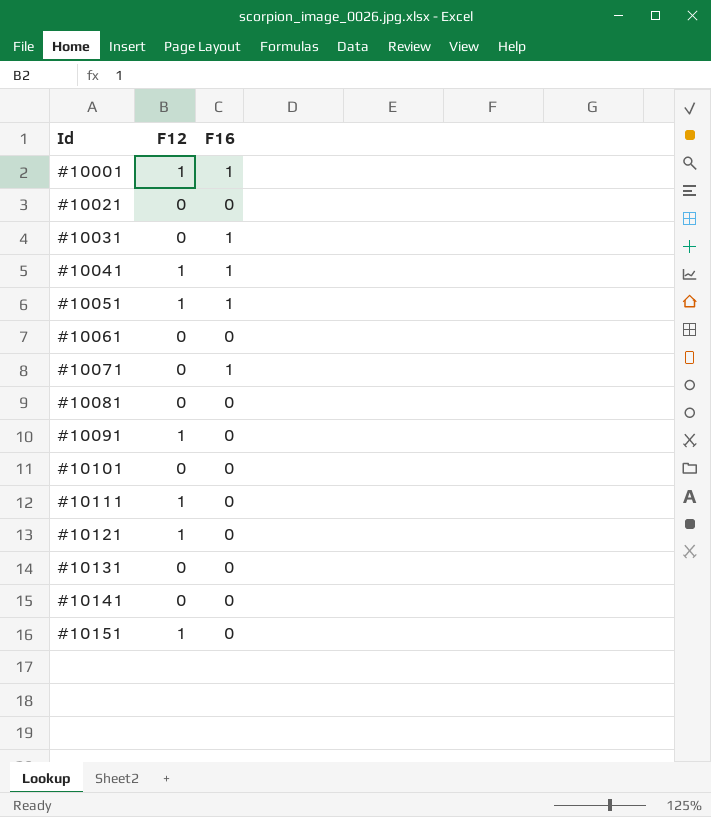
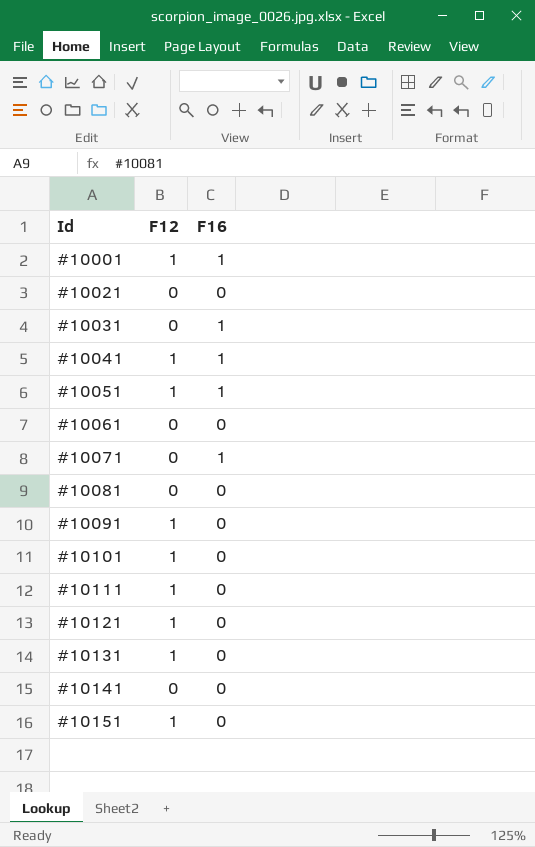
#10101 | F12: 0 -> 1
#10131 | F12: 0 -> 1

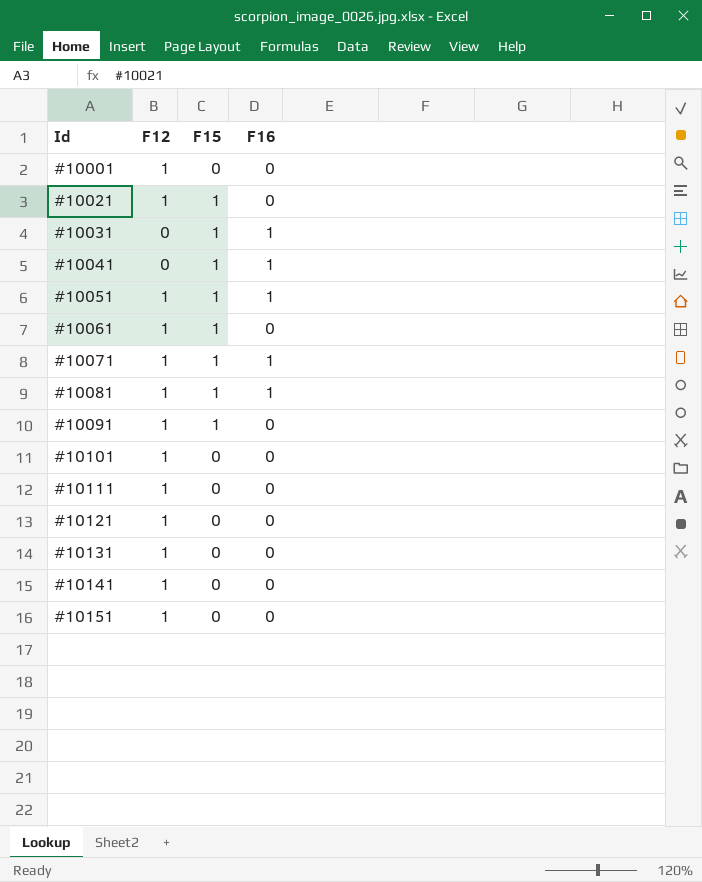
column F15 | position: none -> 3
#10001 | F16: 1 -> 0
#10021 | F12: 0 -> 1
#10041 | F12: 1 -> 0
#10061 | F12: 0 -> 1
#10071 | F12: 0 -> 1
#10081 | F12: 0 -> 1
#10081 | F16: 0 -> 1
#10141 | F12: 0 -> 1

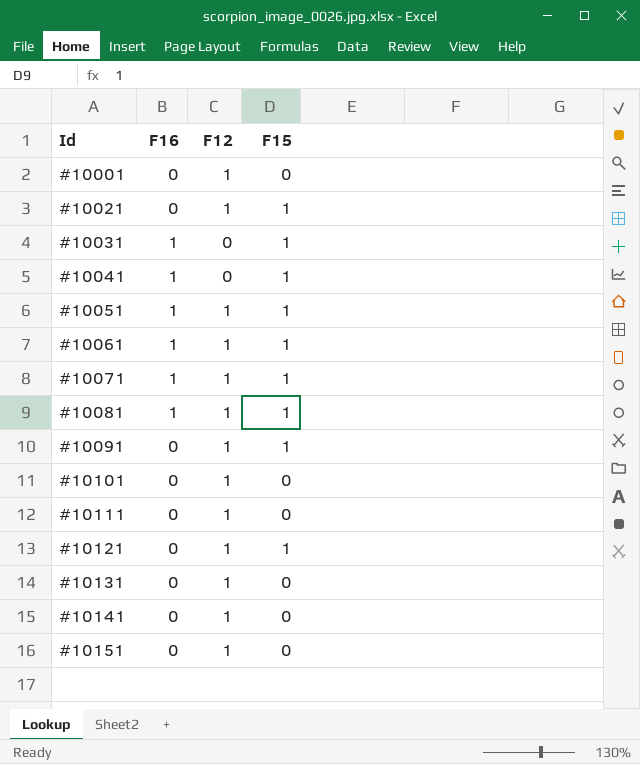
column F16 | position: 4 -> 2
#10061 | F16: 0 -> 1
#10121 | F15: 0 -> 1

